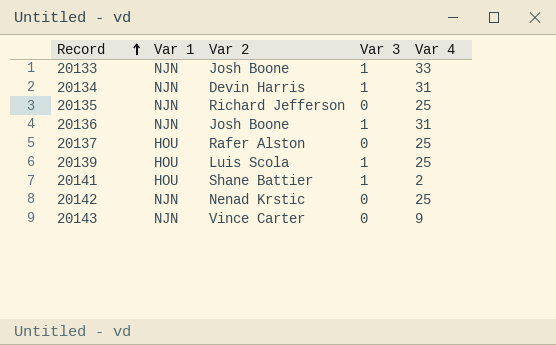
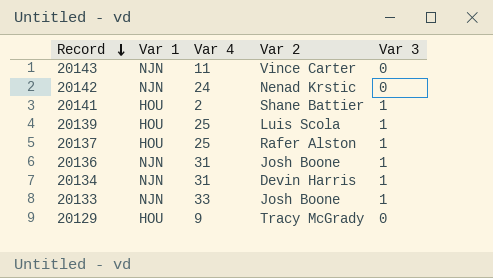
row order: Record ascending -> Record descending
column Var 4 | position: 5 -> 3
row 20135: NJN | Richard Jefferson | 0 | 25 -> none
20143 | Var 4: 9 -> 11
20142 | Var 4: 25 -> 24
20137 | Var 3: 0 -> 1
row 20129: none -> HOU | 9 | Tracy McGrady | 0

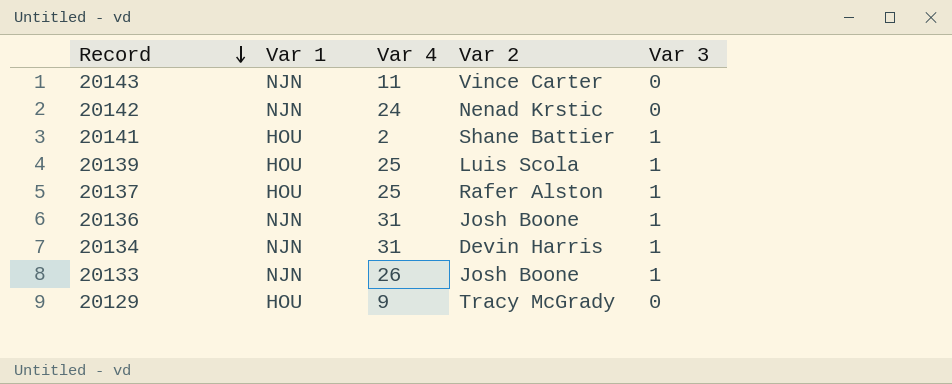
20133 | Var 4: 33 -> 26

